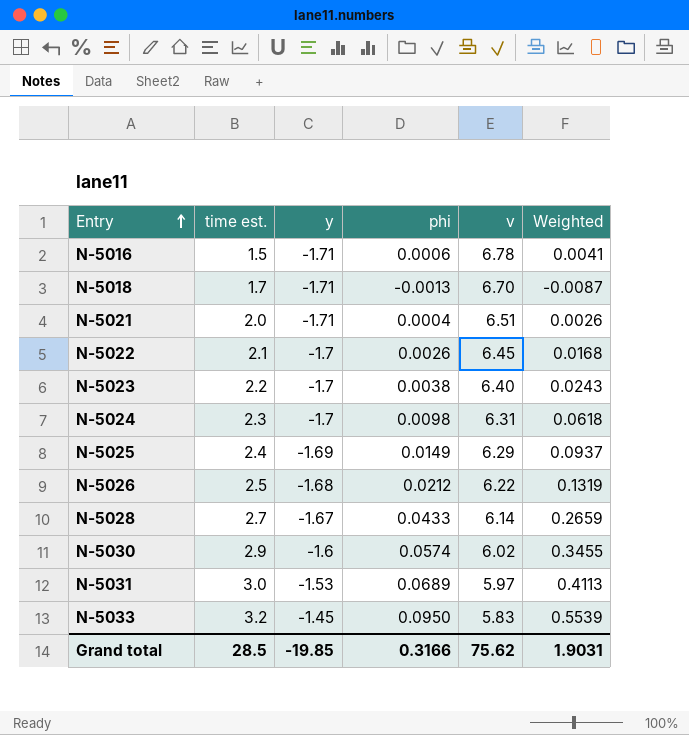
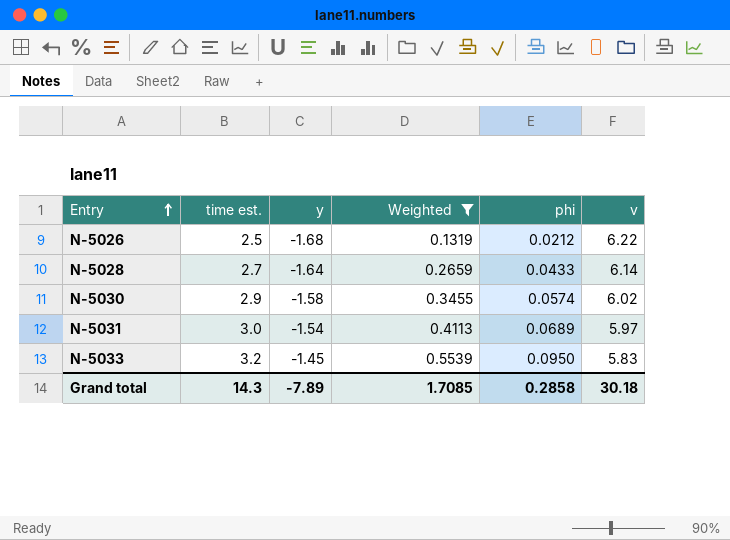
filter: none -> Weighted >= 0.1319
column Weighted | position: 6 -> 4
N-5028 | y: -1.67 -> -1.64
N-5030 | y: -1.6 -> -1.58
N-5031 | y: -1.53 -> -1.54
Grand total | time est.: 28.5 -> 14.3
Grand total | y: -19.85 -> -7.89
Grand total | Weighted: 1.9031 -> 1.7085
Grand total | phi: 0.3166 -> 0.2858
Grand total | v: 75.62 -> 30.18

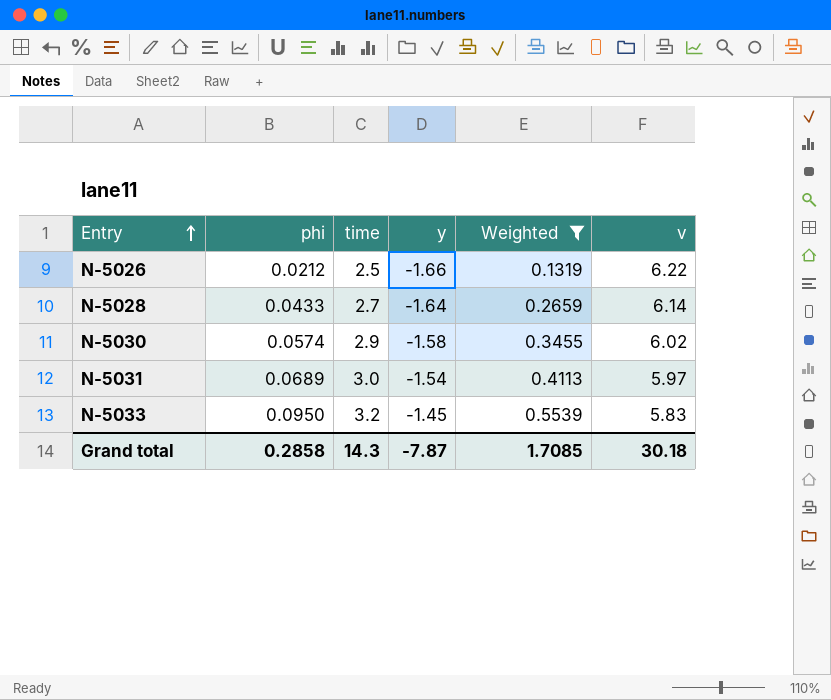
column phi | position: 5 -> 2
column name: time est. -> time
N-5026 | y: -1.68 -> -1.66
Grand total | y: -7.89 -> -7.87

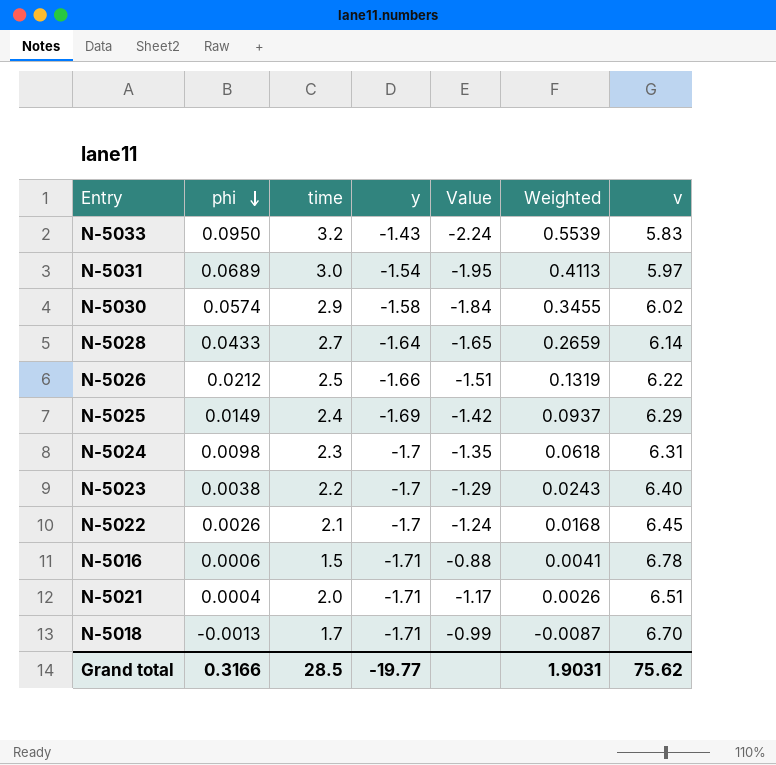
filter: Weighted >= 0.1319 -> none
row order: Entry ascending -> phi descending
column Value | formula: none -> [time] / [y]
N-5033 | y: -1.45 -> -1.43
Grand total | phi: 0.2858 -> 0.3166
Grand total | time: 14.3 -> 28.5
Grand total | y: -7.87 -> -19.77
Grand total | Weighted: 1.7085 -> 1.9031
Grand total | v: 30.18 -> 75.62

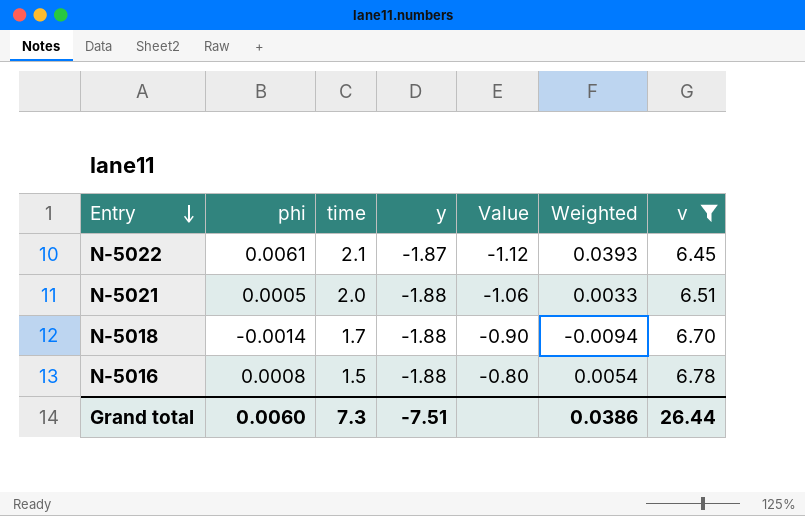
filter: none -> v >= 6.45
row order: phi descending -> Entry descending
N-5022 | phi: 0.0026 -> 0.0061
N-5022 | y: -1.7 -> -1.87
N-5022 | Value: -1.24 -> -1.12
N-5022 | Weighted: 0.0168 -> 0.0393
N-5021 | phi: 0.0004 -> 0.0005
N-5021 | y: -1.71 -> -1.88
N-5021 | Value: -1.17 -> -1.06
N-5021 | Weighted: 0.0026 -> 0.0033
N-5018 | phi: -0.0013 -> -0.0014
N-5018 | y: -1.71 -> -1.88
N-5018 | Value: -0.99 -> -0.90
N-5018 | Weighted: -0.0087 -> -0.0094
N-5016 | phi: 0.0006 -> 0.0008
N-5016 | y: -1.71 -> -1.88
N-5016 | Value: -0.88 -> -0.80
N-5016 | Weighted: 0.0041 -> 0.0054
Grand total | phi: 0.3166 -> 0.0060
Grand total | time: 28.5 -> 7.3
Grand total | y: -19.77 -> -7.51
Grand total | Weighted: 1.9031 -> 0.0386
Grand total | v: 75.62 -> 26.44

